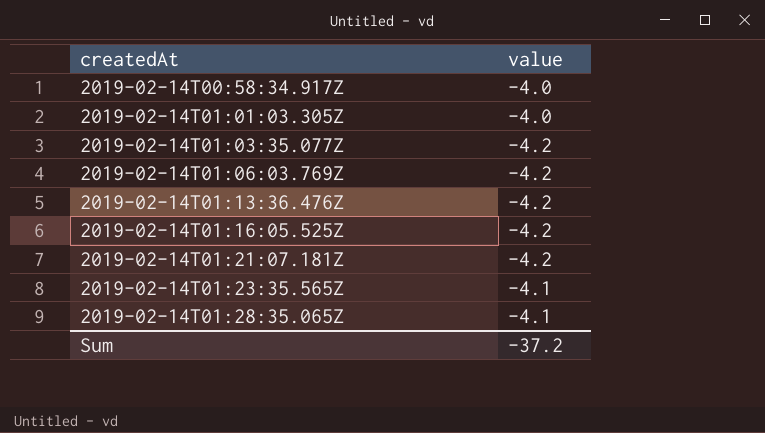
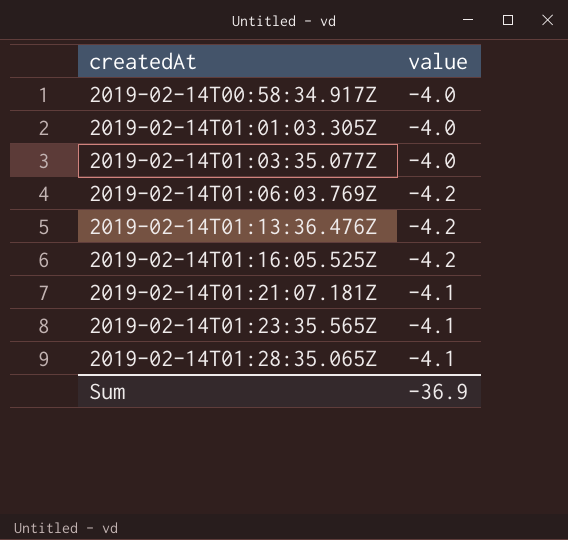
2019-02-14T01:03:35.077Z | value: -4.2 -> -4.0
2019-02-14T01:21:07.181Z | value: -4.2 -> -4.1
Sum | value: -37.2 -> -36.9

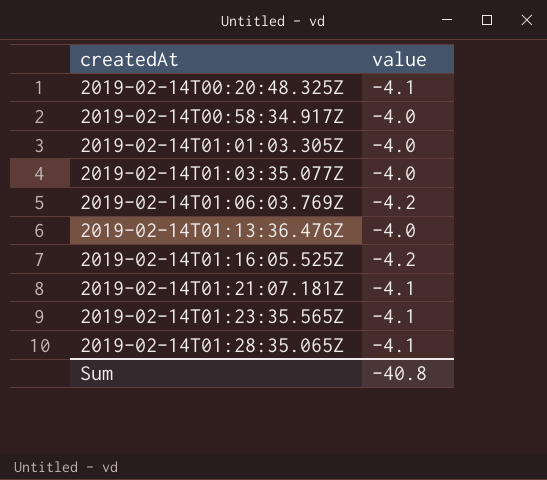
row 2019-02-14T00:20:48.325Z: none -> -4.1
2019-02-14T01:13:36.476Z | value: -4.2 -> -4.0
Sum | value: -36.9 -> -40.8

